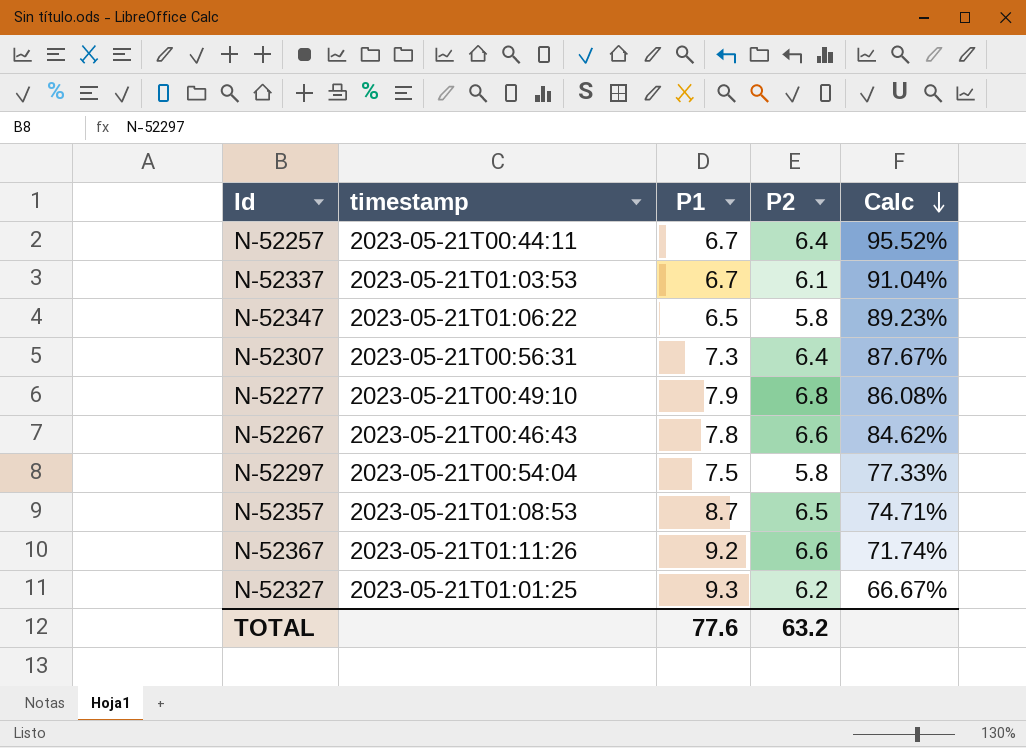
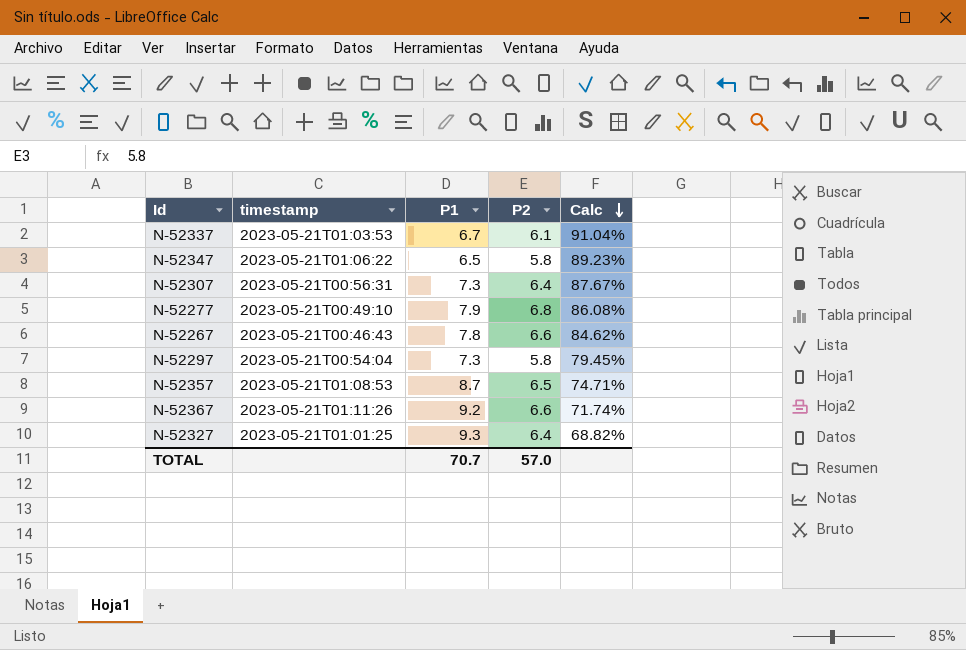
row N-52257: 2023-05-21T00:44:11 | 6.7 | 6.4 | 95.52% -> none
N-52297 | P1: 7.5 -> 7.3
N-52297 | Calc: 77.33% -> 79.45%
N-52327 | P2: 6.2 -> 6.4
N-52327 | Calc: 66.67% -> 68.82%
TOTAL | P1: 77.6 -> 70.7
TOTAL | P2: 63.2 -> 57.0

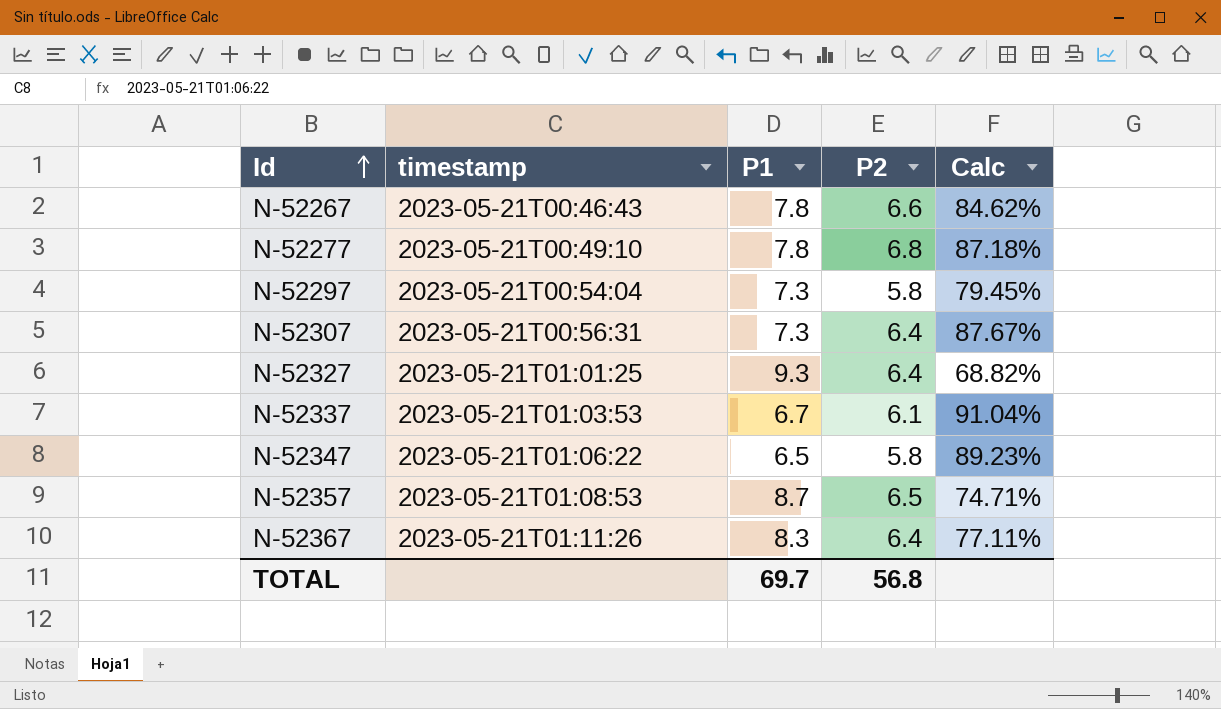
row order: Calc descending -> Id ascending
N-52277 | P1: 7.9 -> 7.8
N-52277 | Calc: 86.08% -> 87.18%
N-52367 | P1: 9.2 -> 8.3
N-52367 | P2: 6.6 -> 6.4
N-52367 | Calc: 71.74% -> 77.11%
TOTAL | P1: 70.7 -> 69.7
TOTAL | P2: 57.0 -> 56.8

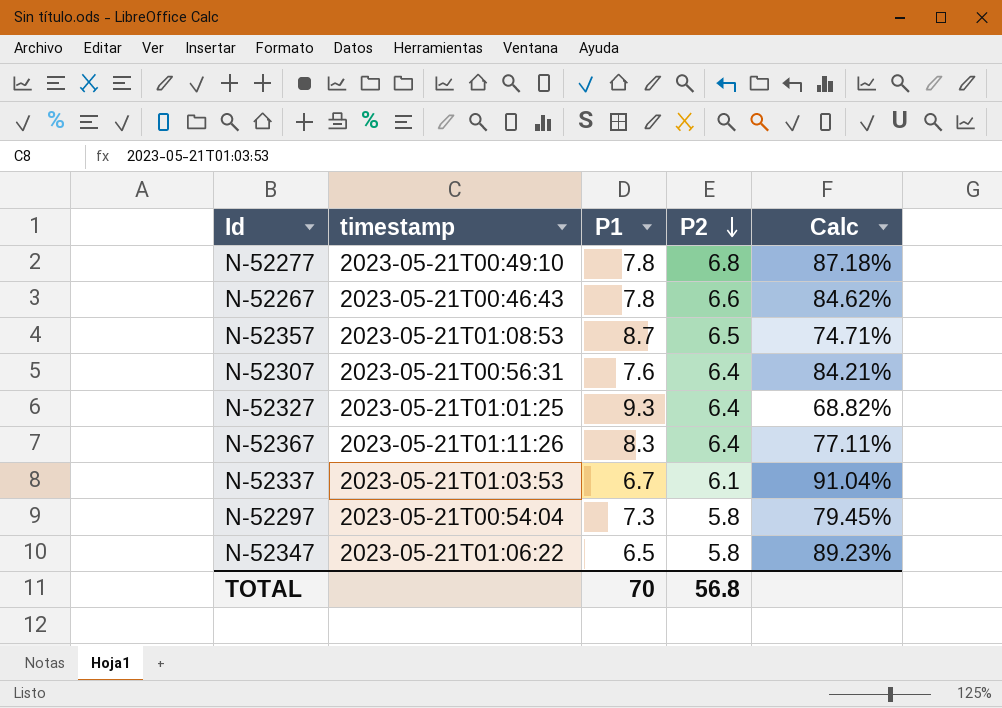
row order: Id ascending -> P2 descending
N-52307 | P1: 7.3 -> 7.6
N-52307 | Calc: 87.67% -> 84.21%
TOTAL | P1: 69.7 -> 70

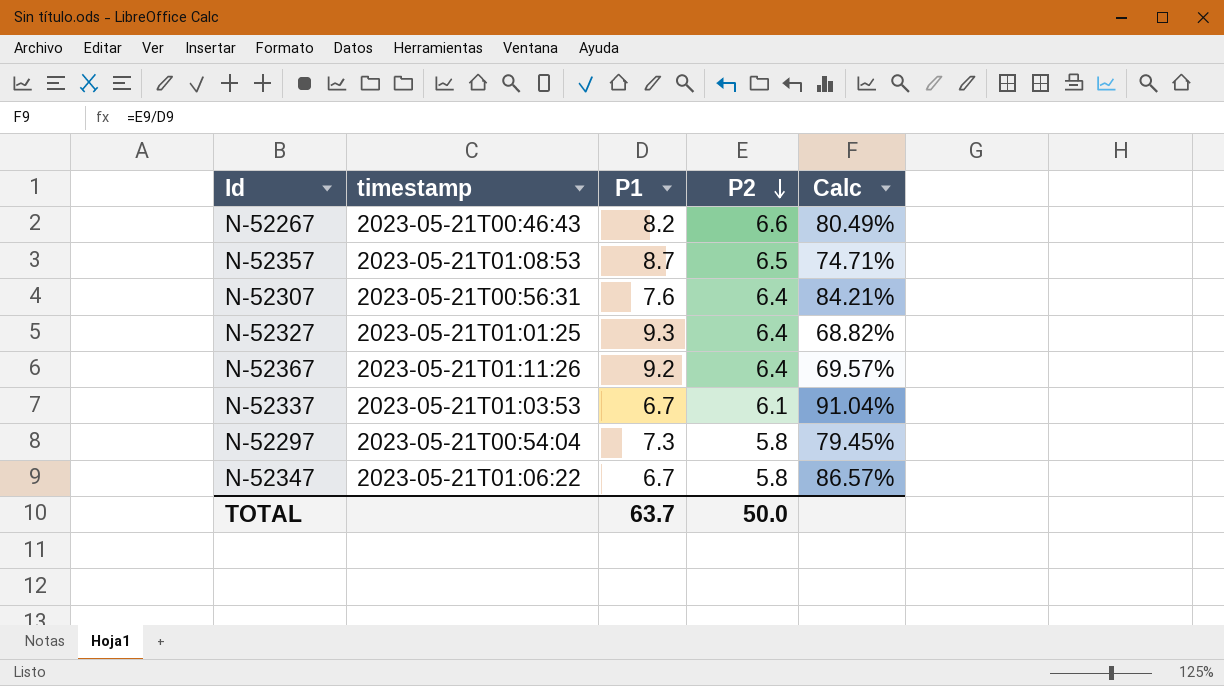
row N-52277: 2023-05-21T00:49:10 | 7.8 | 6.8 | 87.18% -> none
N-52267 | P1: 7.8 -> 8.2
N-52267 | Calc: 84.62% -> 80.49%
N-52367 | P1: 8.3 -> 9.2
N-52367 | Calc: 77.11% -> 69.57%
N-52347 | P1: 6.5 -> 6.7
N-52347 | Calc: 89.23% -> 86.57%
TOTAL | P1: 70 -> 63.7
TOTAL | P2: 56.8 -> 50.0

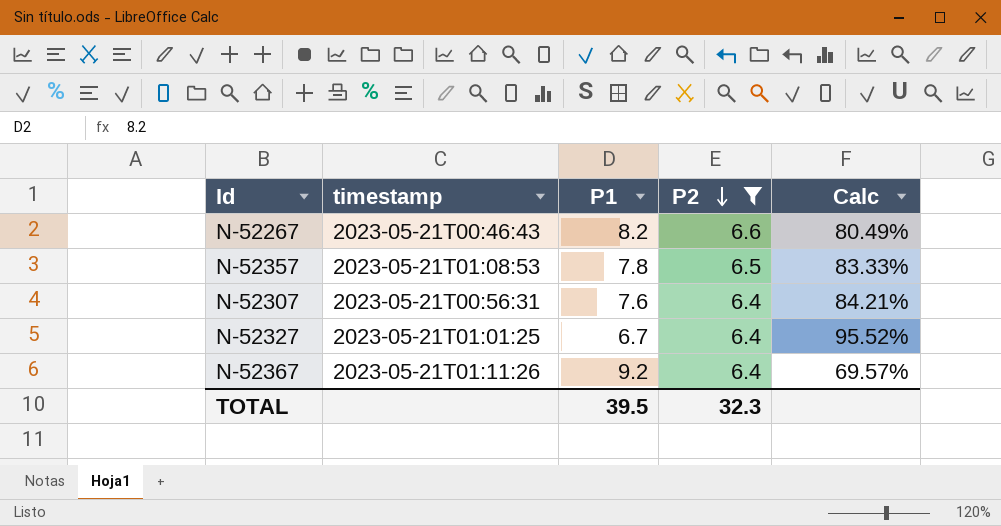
filter: none -> P2 >= 6.4
N-52357 | P1: 8.7 -> 7.8
N-52357 | Calc: 74.71% -> 83.33%
N-52327 | P1: 9.3 -> 6.7
N-52327 | Calc: 68.82% -> 95.52%
TOTAL | P1: 63.7 -> 39.5
TOTAL | P2: 50.0 -> 32.3

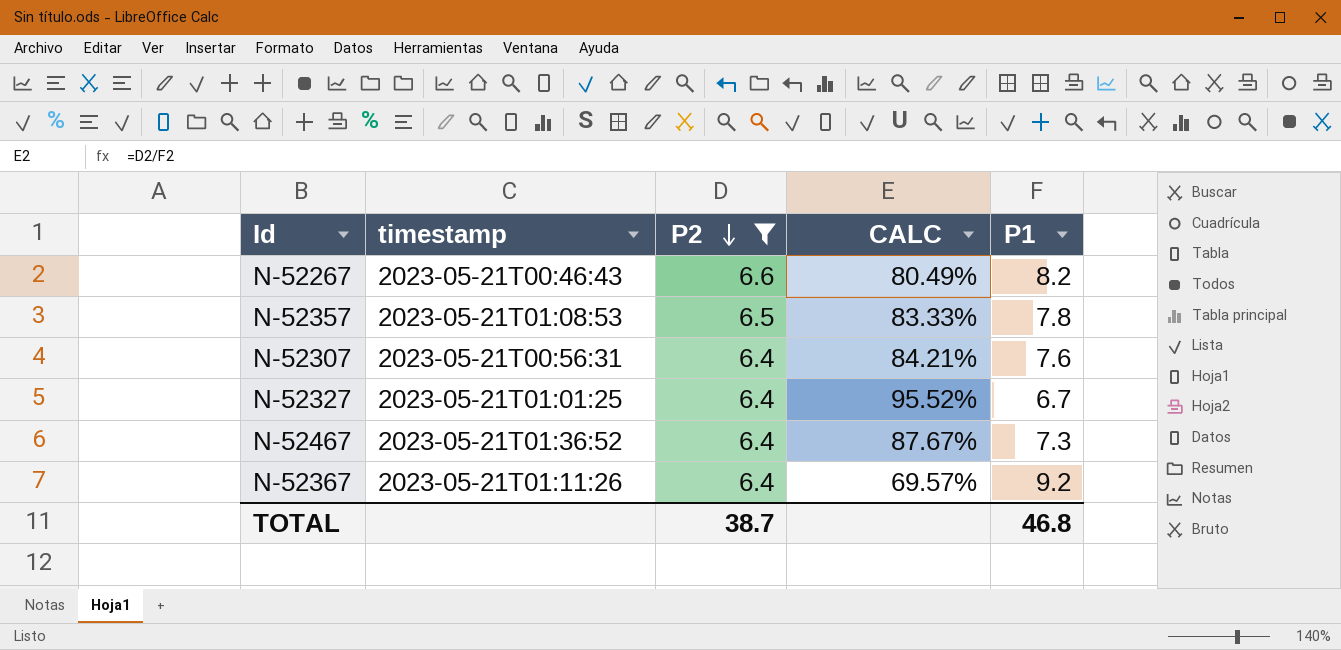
column name: Calc -> CALC
column P1 | position: 3 -> 5
row N-52467: none -> 2023-05-21T01:36:52 | 6.4 | 87.67% | 7.3
TOTAL | P2: 32.3 -> 38.7
TOTAL | P1: 39.5 -> 46.8

